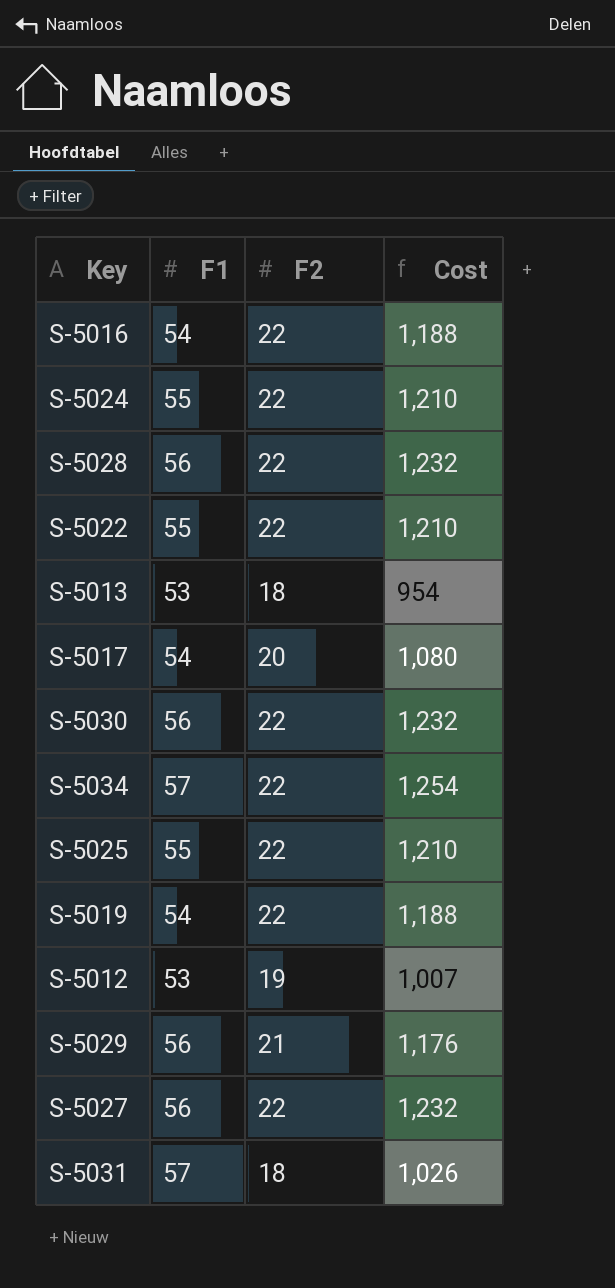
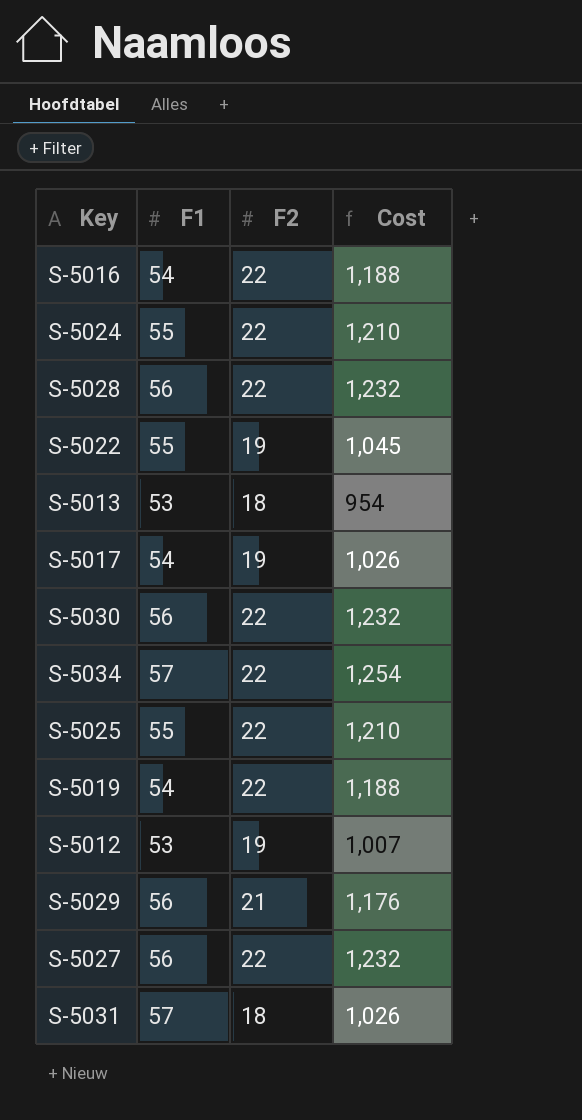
S-5022 | F2: 22 -> 19
S-5022 | Cost: 1,210 -> 1,045
S-5017 | F2: 20 -> 19
S-5017 | Cost: 1,080 -> 1,026

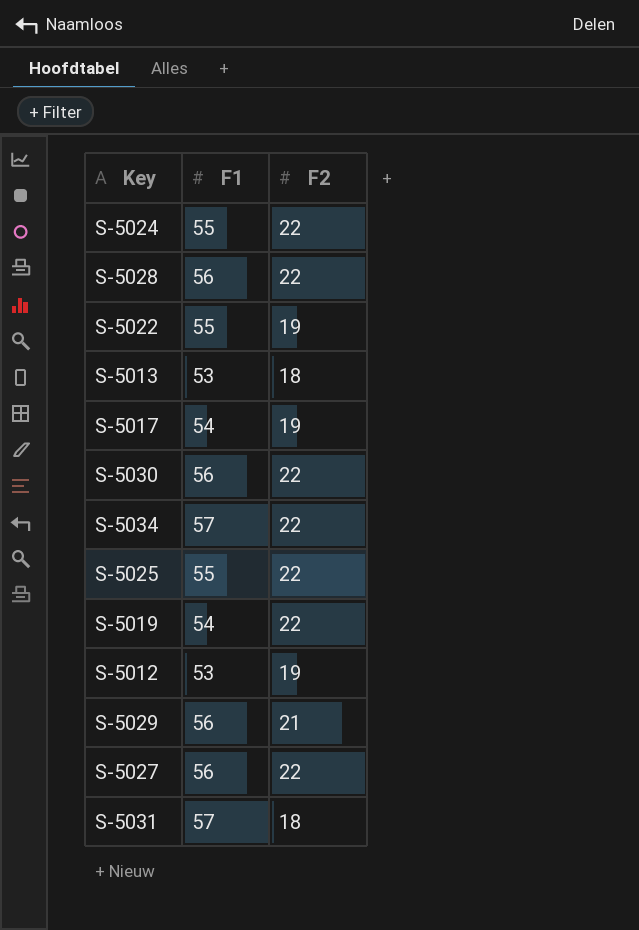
column Cost | formula: [F1] * [F2] -> none
row S-5016: 54 | 22 | 1,188 -> none

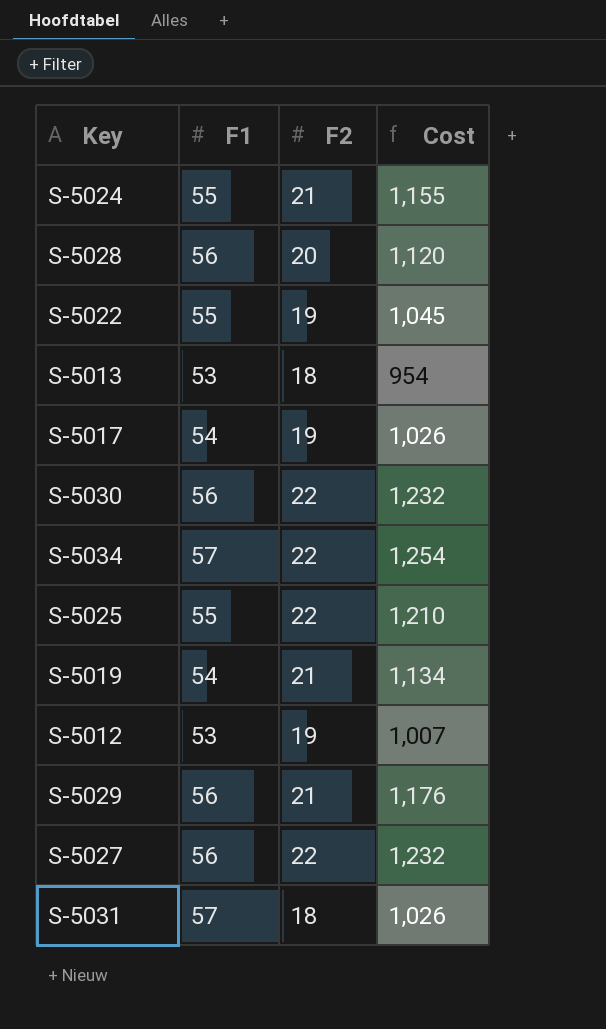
column Cost | formula: none -> [F1] * [F2]
S-5024 | F2: 22 -> 21
S-5028 | F2: 22 -> 20
S-5019 | F2: 22 -> 21

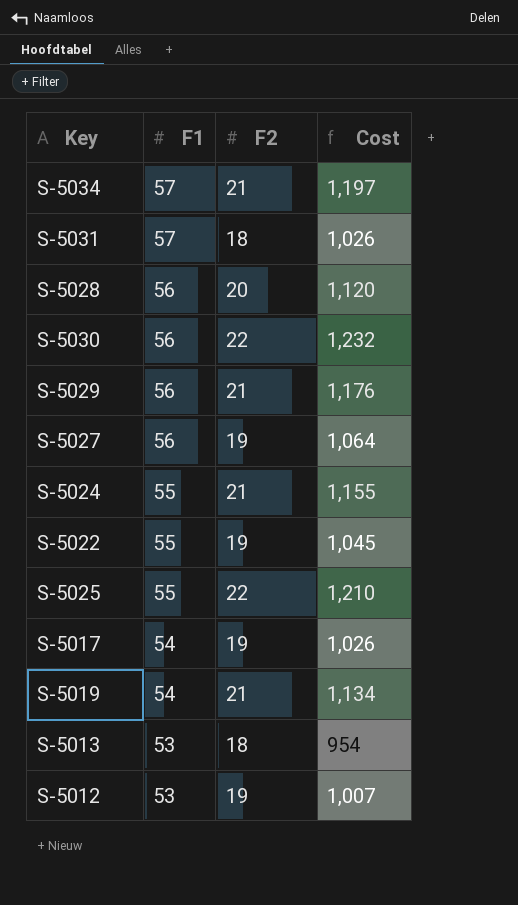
row order: none -> F1 descending
S-5034 | F2: 22 -> 21
S-5034 | Cost: 1,254 -> 1,197
S-5027 | F2: 22 -> 19
S-5027 | Cost: 1,232 -> 1,064

